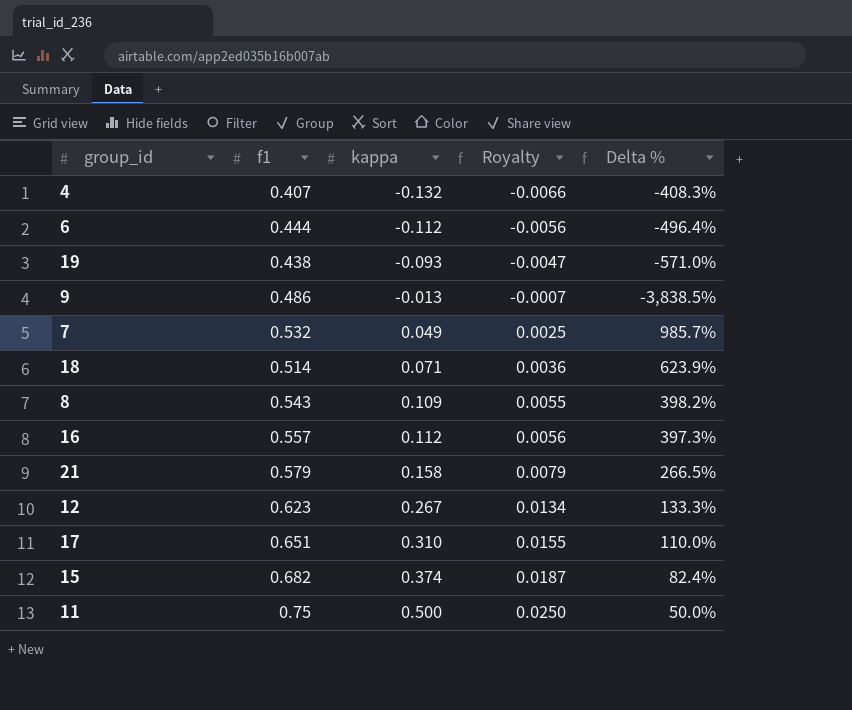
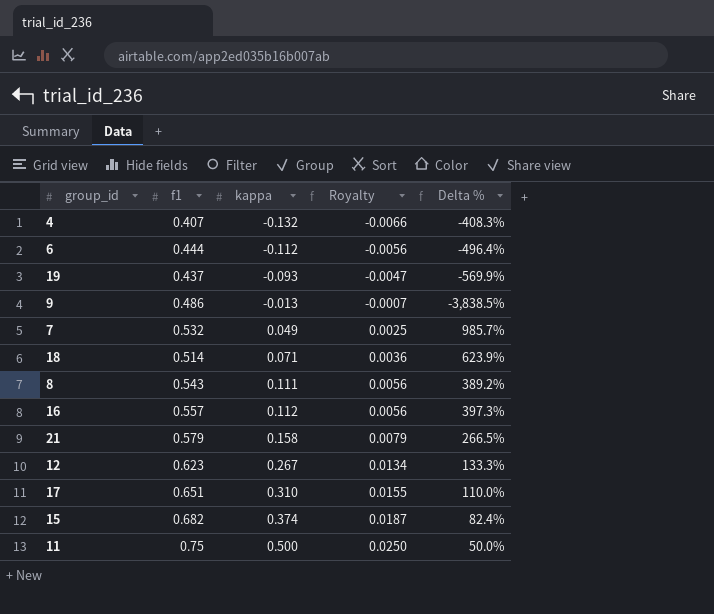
19 | f1: 0.438 -> 0.437
19 | Delta %: -571.0% -> -569.9%
8 | kappa: 0.109 -> 0.111
8 | Royalty: 0.0055 -> 0.0056
8 | Delta %: 398.2% -> 389.2%

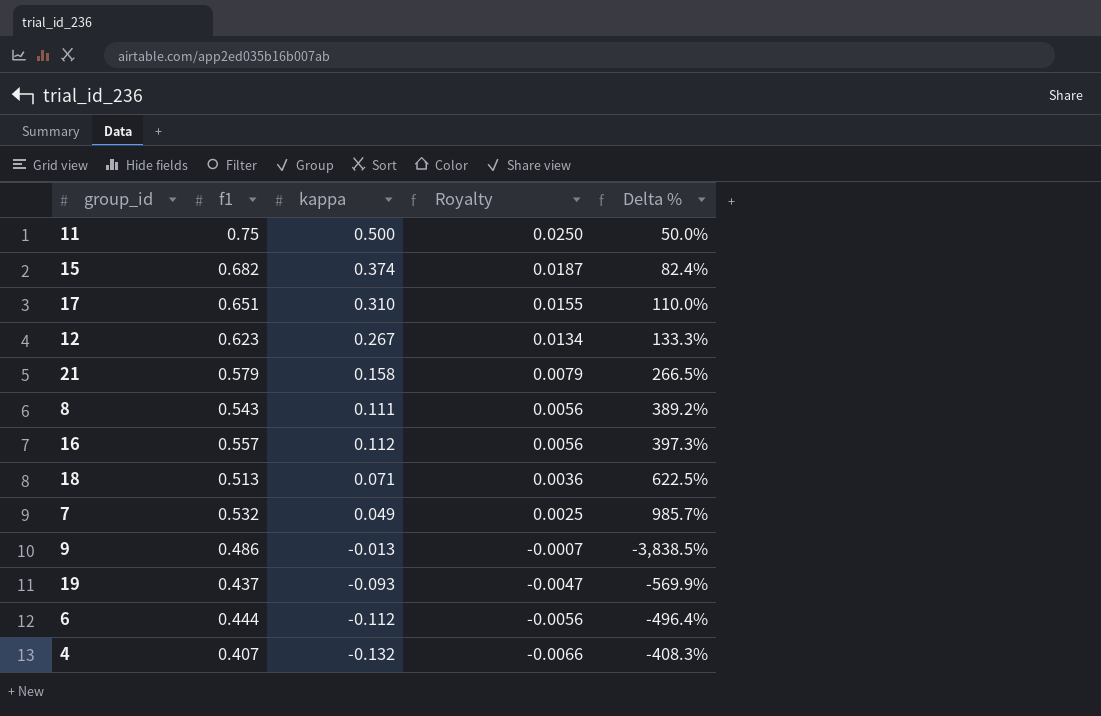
row order: kappa ascending -> Royalty descending
18 | f1: 0.514 -> 0.513
18 | Delta %: 623.9% -> 622.5%

